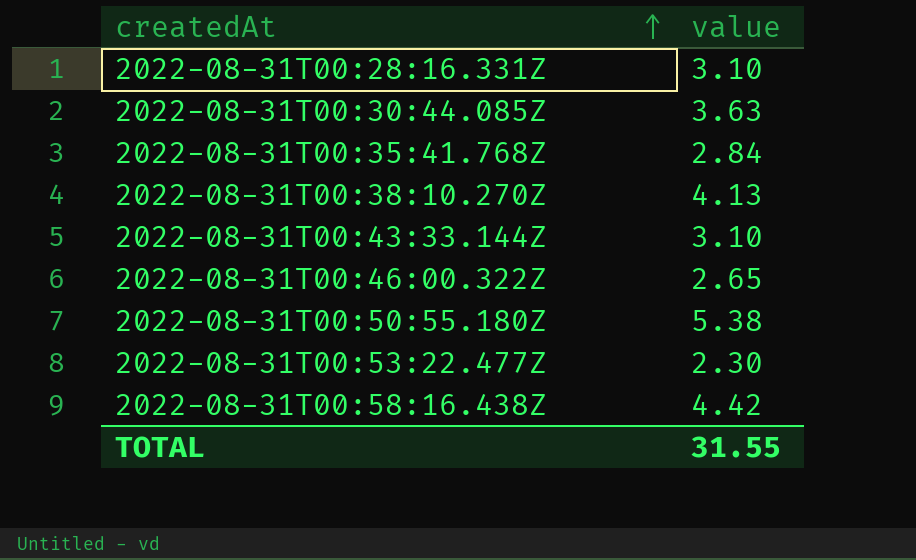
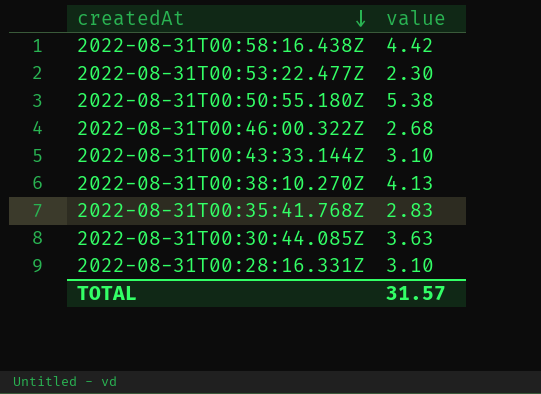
row order: createdAt ascending -> createdAt descending
2022-08-31T00:46:00.322Z | value: 2.65 -> 2.68
2022-08-31T00:35:41.768Z | value: 2.84 -> 2.83
TOTAL | value: 31.55 -> 31.57

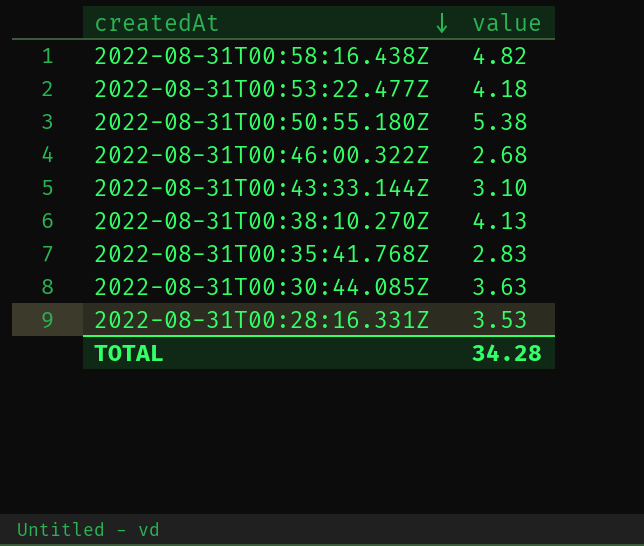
2022-08-31T00:58:16.438Z | value: 4.42 -> 4.82
2022-08-31T00:53:22.477Z | value: 2.30 -> 4.18
2022-08-31T00:28:16.331Z | value: 3.10 -> 3.53
TOTAL | value: 31.57 -> 34.28

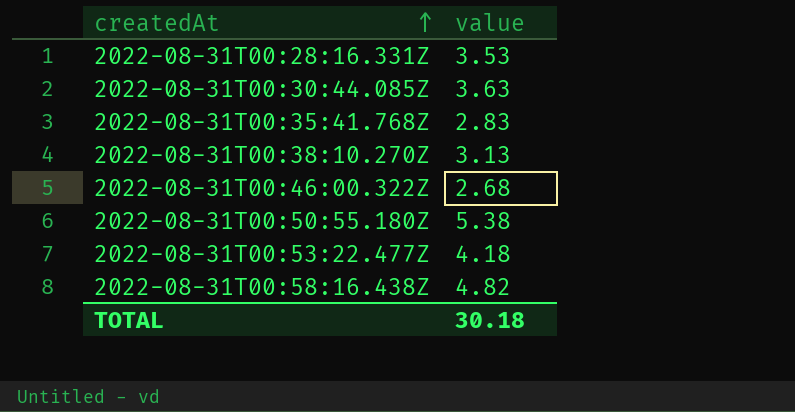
row order: createdAt descending -> createdAt ascending
row 2022-08-31T00:43:33.144Z: 3.10 -> none
2022-08-31T00:38:10.270Z | value: 4.13 -> 3.13
TOTAL | value: 34.28 -> 30.18

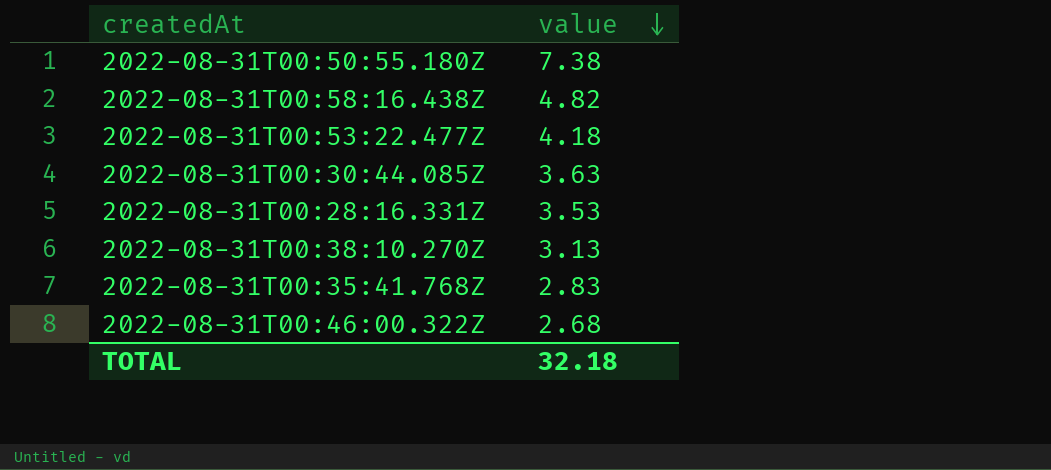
row order: createdAt ascending -> value descending
2022-08-31T00:50:55.180Z | value: 5.38 -> 7.38
TOTAL | value: 30.18 -> 32.18

